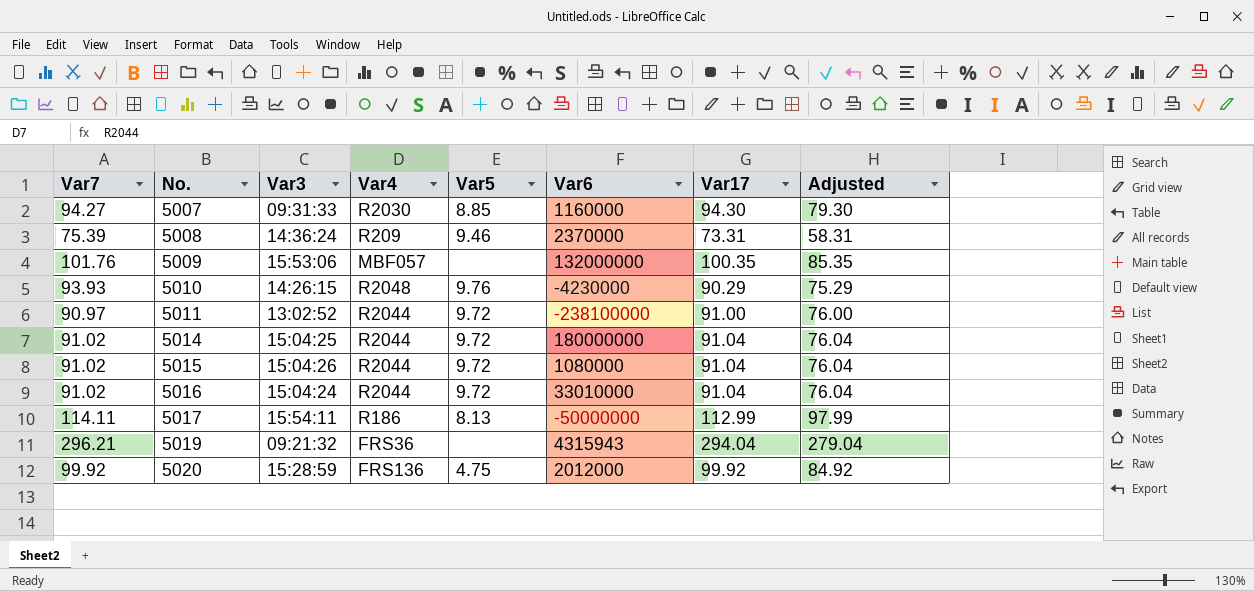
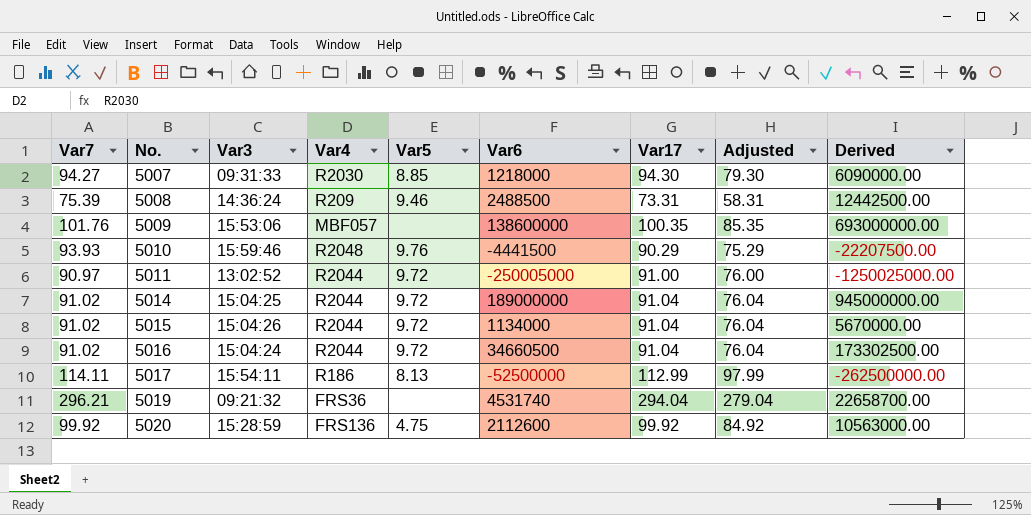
column Derived | formula: none -> [Var6] * 5
5007 | Var6: 1160000 -> 1218000
5008 | Var6: 2370000 -> 2488500
5009 | Var6: 132000000 -> 138600000
5010 | Var3: 14:26:15 -> 15:59:46
5010 | Var6: -4230000 -> -4441500
5011 | Var6: -238100000 -> -250005000
5014 | Var6: 180000000 -> 189000000
5015 | Var6: 1080000 -> 1134000
5016 | Var6: 33010000 -> 34660500
5017 | Var6: -50000000 -> -52500000
5019 | Var6: 4315943 -> 4531740
5020 | Var6: 2012000 -> 2112600

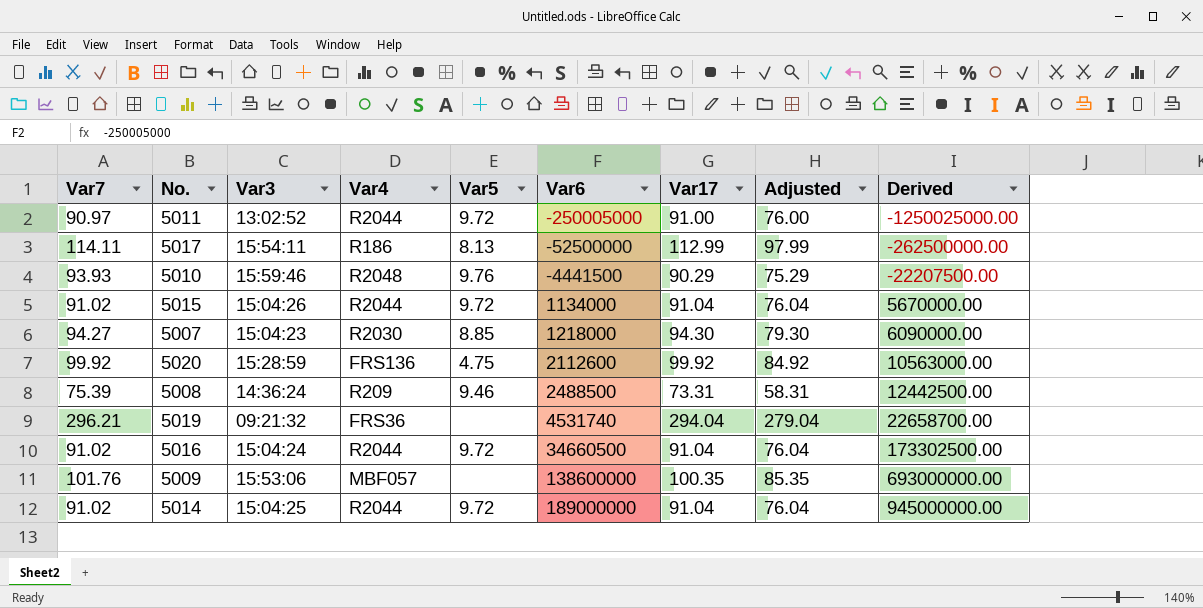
row order: No. ascending -> Var6 ascending
5007 | Var3: 09:31:33 -> 15:04:23

